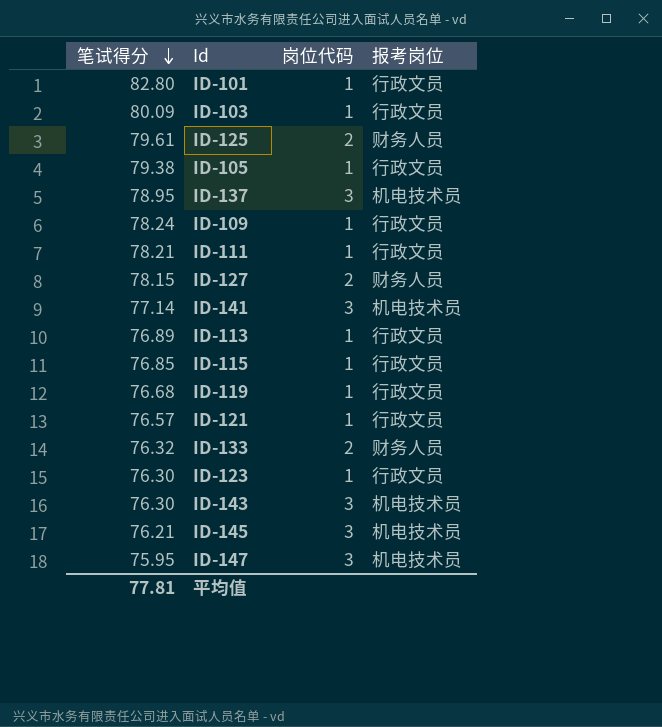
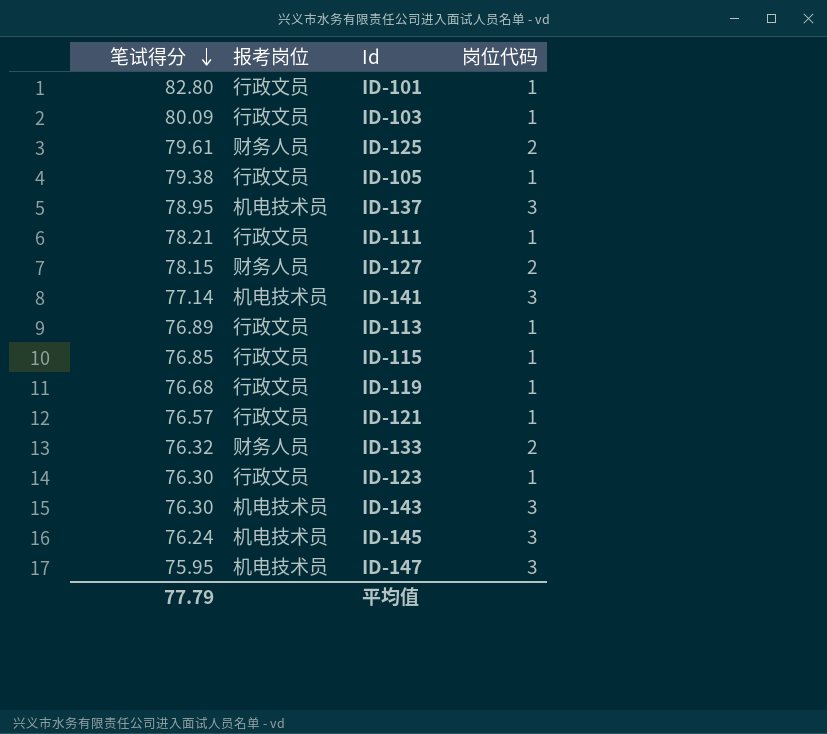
column 报考岗位 | position: 4 -> 2
row ID-109: 78.24 | 1 | 行政文员 -> none
ID-145 | 笔试得分: 76.21 -> 76.24
平均值 | 笔试得分: 77.81 -> 77.79

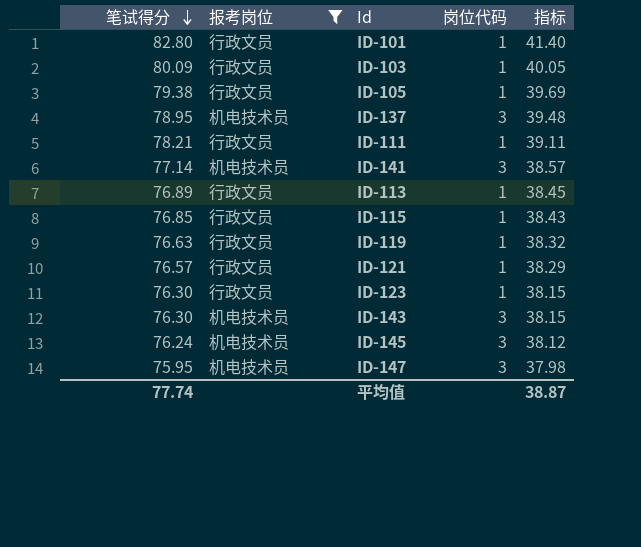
filter: none -> 报考岗位 != 财务人员
column 指标 | formula: none -> [笔试得分] * 0.5
ID-119 | 笔试得分: 76.68 -> 76.63
平均值 | 笔试得分: 77.79 -> 77.74

